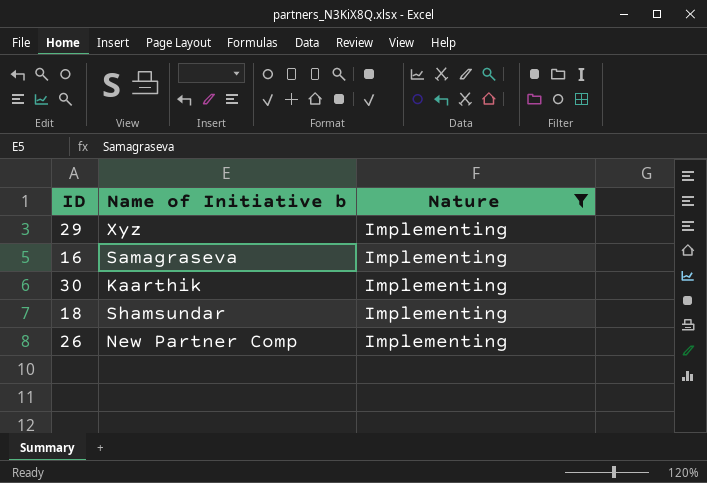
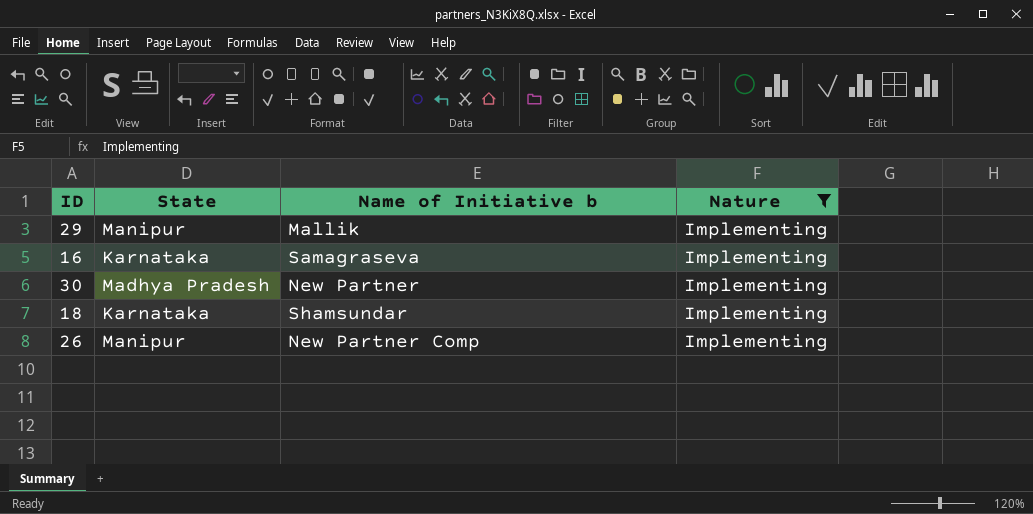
column State | position: none -> 2
29 | Name of Initiative b: Xyz -> Mallik
30 | Name of Initiative b: Kaarthik -> New Partner

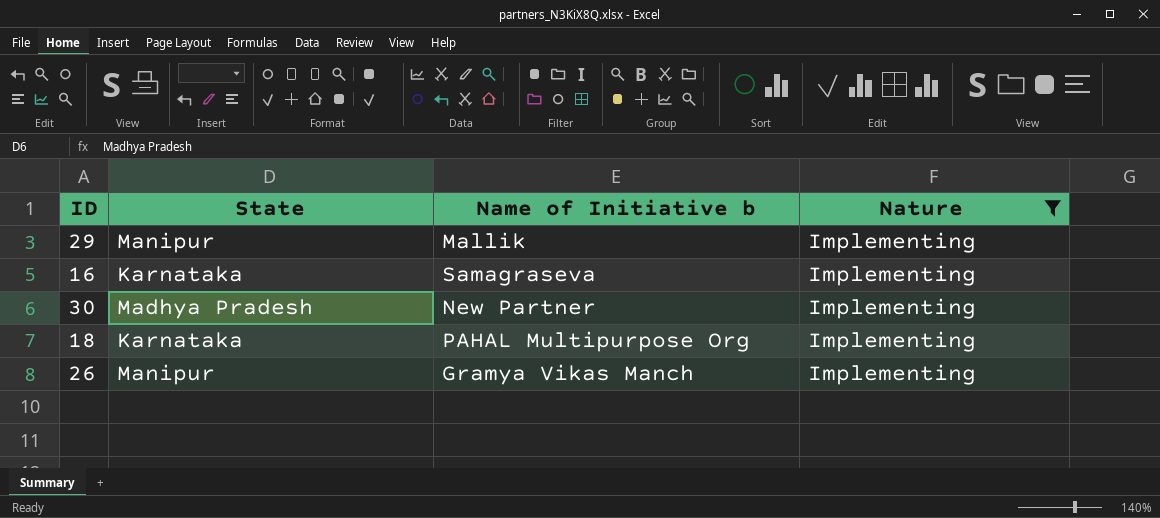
18 | Name of Initiative b: Shamsundar -> PAHAL Multipurpose Org
26 | Name of Initiative b: New Partner Comp -> Gramya Vikas Manch

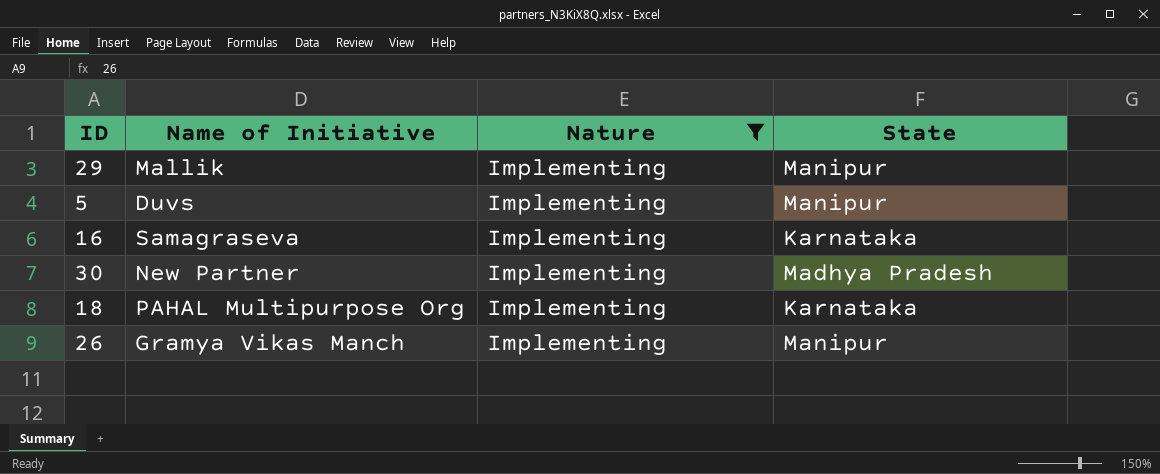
column name: Name of Initiative b -> Name of Initiative
column State | position: 2 -> 4
row 5: none -> Duvs | Implementing | Manipur

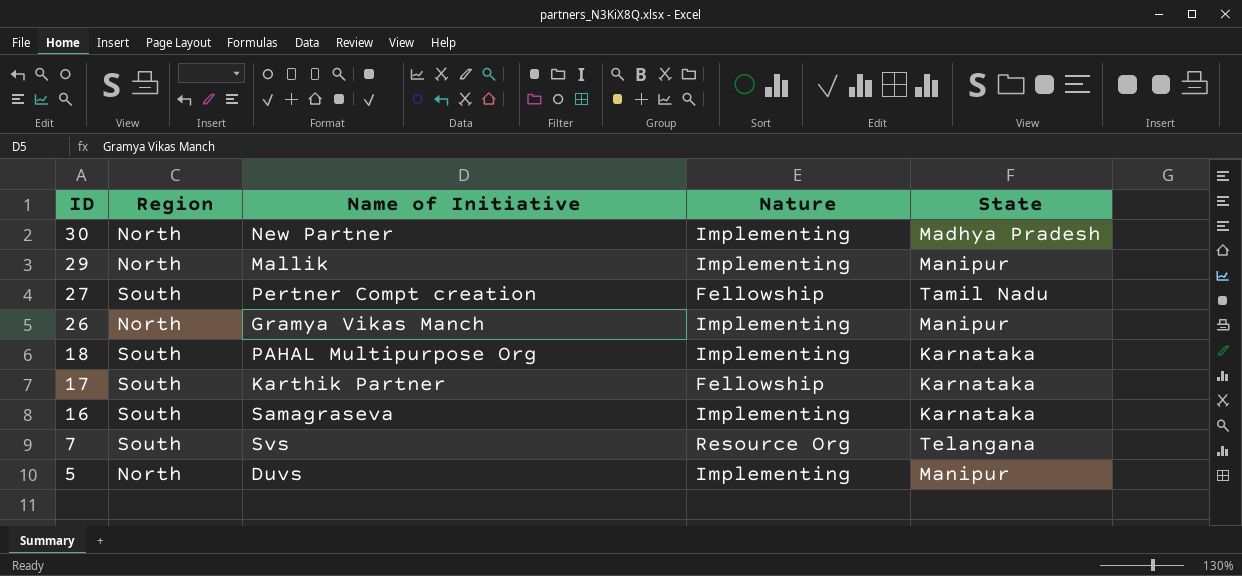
filter: Nature = Implementing -> none
row order: none -> ID descending
column Region | position: none -> 2

